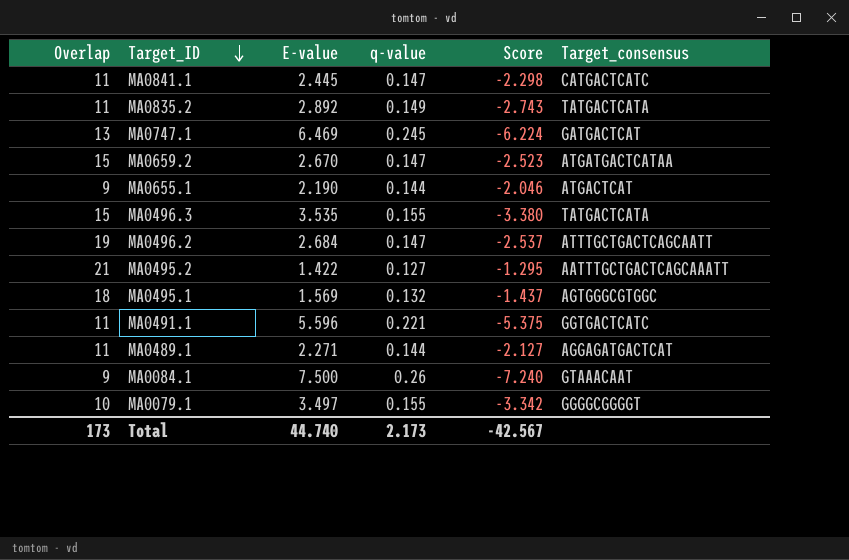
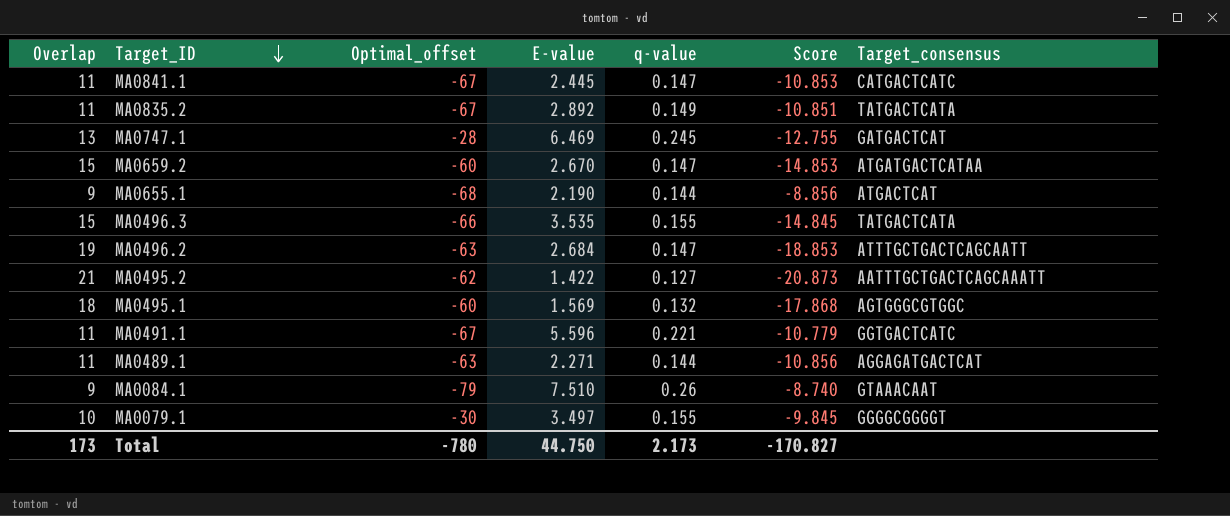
column Optimal_offset | position: none -> 3
column Score | formula: [q-value] - [E-value] -> [q-value] - [Overlap]
MA0084.1 | E-value: 7.500 -> 7.510
Total | E-value: 44.740 -> 44.750
Total | Score: -42.567 -> -170.827

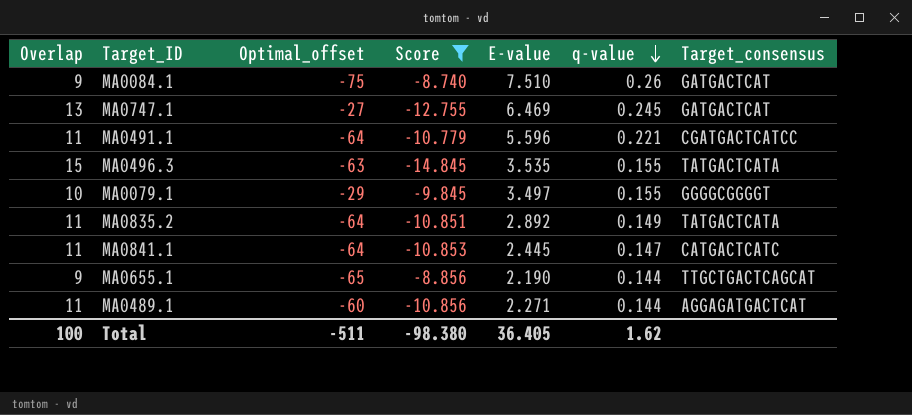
filter: none -> Score >= -14.845
row order: Target_ID descending -> q-value descending
column Score | position: 6 -> 4
MA0084.1 | Optimal_offset: -79 -> -75
MA0084.1 | Target_consensus: GTAAACAAT -> GATGACTCAT
MA0747.1 | Optimal_offset: -28 -> -27
MA0491.1 | Optimal_offset: -67 -> -64
MA0491.1 | Target_consensus: GGTGACTCATC -> CGATGACTCATCC
MA0496.3 | Optimal_offset: -66 -> -63
MA0079.1 | Optimal_offset: -30 -> -29
MA0835.2 | Optimal_offset: -67 -> -64
MA0841.1 | Optimal_offset: -67 -> -64
MA0655.1 | Optimal_offset: -68 -> -65
MA0655.1 | Target_consensus: ATGACTCAT -> TTGCTGACTCAGCAT
MA0489.1 | Optimal_offset: -63 -> -60
Total | Overlap: 173 -> 100
Total | Optimal_offset: -780 -> -511
Total | Score: -170.827 -> -98.380
Total | E-value: 44.750 -> 36.405
Total | q-value: 2.173 -> 1.62

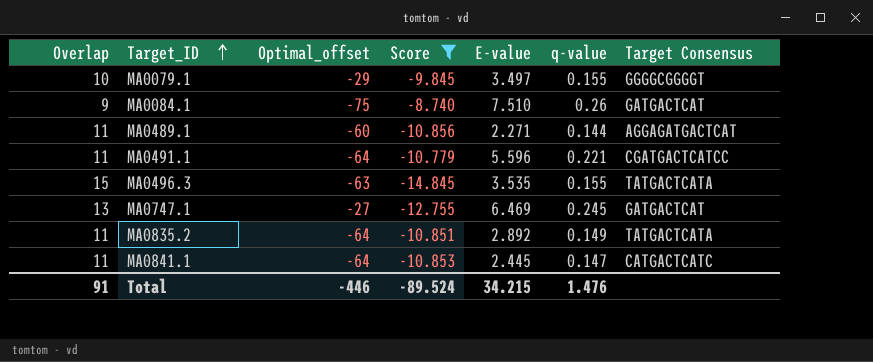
row order: q-value descending -> Target_ID ascending
column name: Target_consensus -> Target Consensus
row MA0655.1: 9 | -65 | -8.856 | 2.190 | 0.144 | TTGCTGACTCAGCAT -> none
Total | Overlap: 100 -> 91
Total | Optimal_offset: -511 -> -446
Total | Score: -98.380 -> -89.524
Total | E-value: 36.405 -> 34.215
Total | q-value: 1.62 -> 1.476

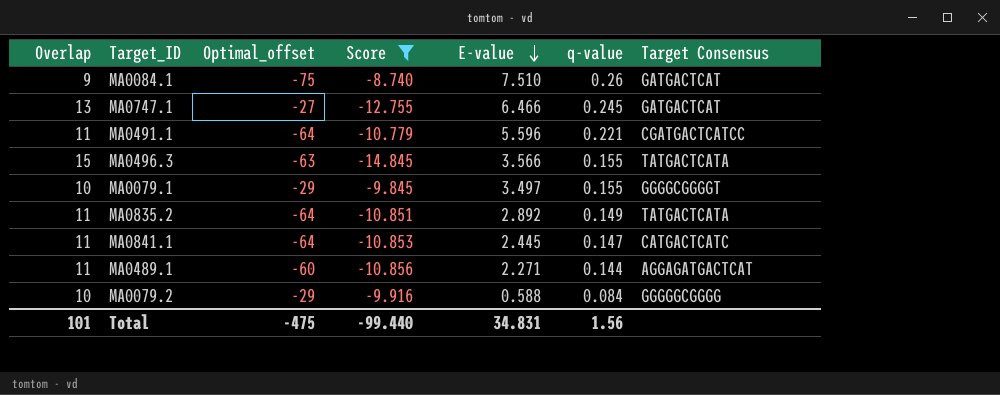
row order: Target_ID ascending -> E-value descending
MA0747.1 | E-value: 6.469 -> 6.466
MA0496.3 | E-value: 3.535 -> 3.566
row MA0079.2: none -> 10 | -29 | -9.916 | 0.588 | 0.084 | GGGGGCGGGG
Total | Overlap: 91 -> 101
Total | Optimal_offset: -446 -> -475
Total | Score: -89.524 -> -99.440
Total | E-value: 34.215 -> 34.831
Total | q-value: 1.476 -> 1.56

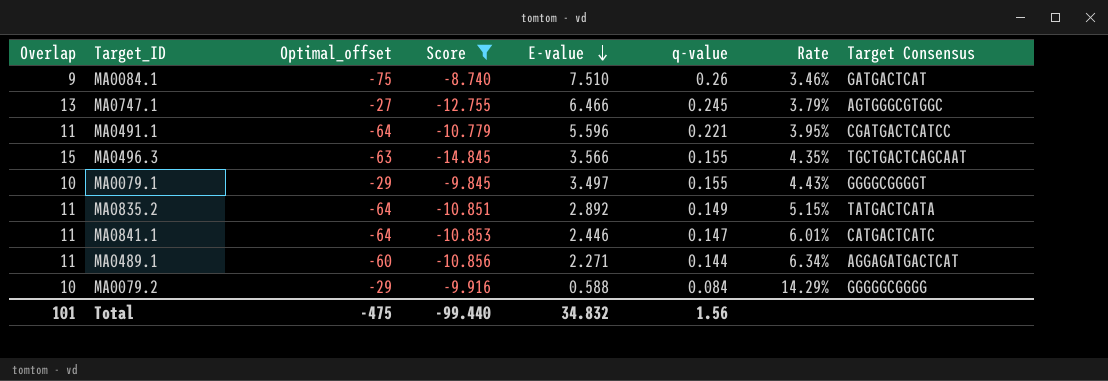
column Rate | formula: none -> [q-value] / [E-value]
MA0747.1 | Target Consensus: GATGACTCAT -> AGTGGGCGTGGC
MA0496.3 | Target Consensus: TATGACTCATA -> TGCTGACTCAGCAAT
MA0841.1 | E-value: 2.445 -> 2.446
Total | E-value: 34.831 -> 34.832

